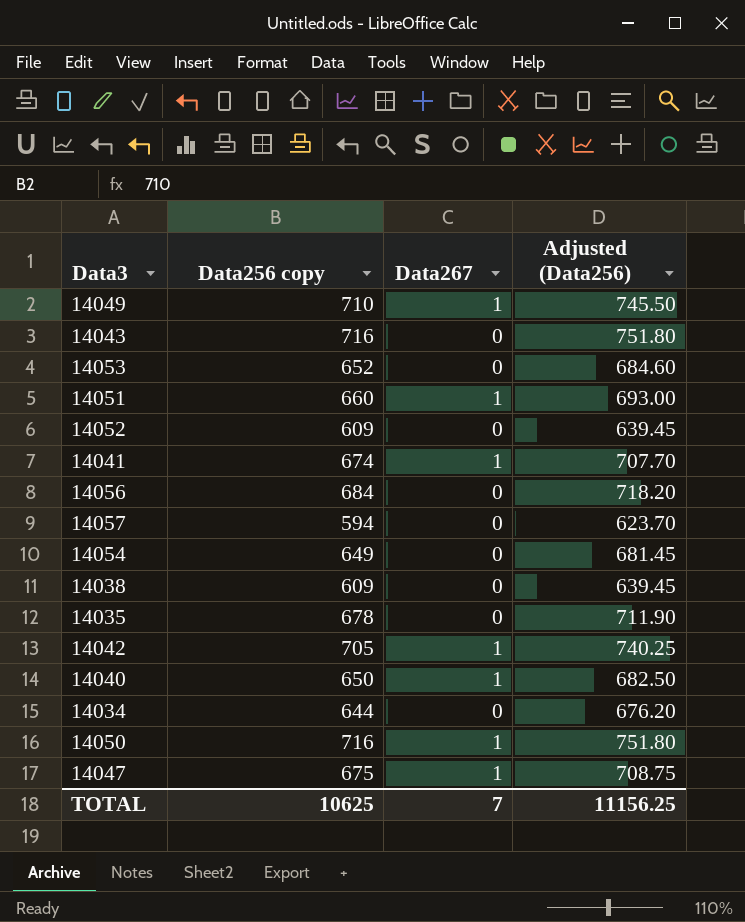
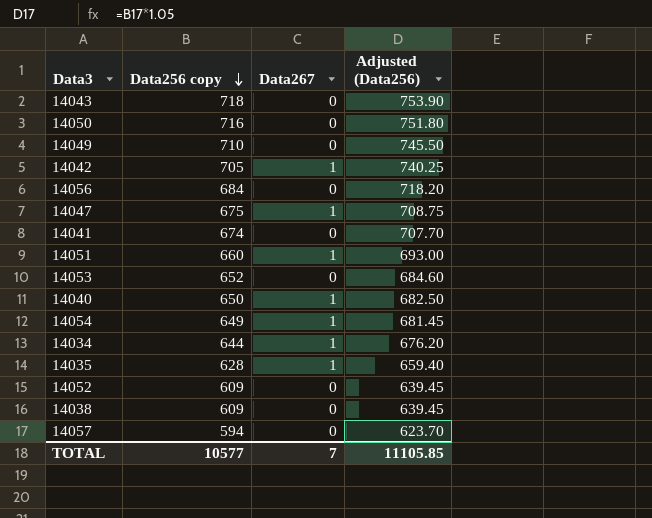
row order: none -> Data256 copy descending
14043 | Data256 copy: 716 -> 718
14043 | Adjusted (Data256): 751.80 -> 753.90
14050 | Data267: 1 -> 0
14049 | Data267: 1 -> 0
14041 | Data267: 1 -> 0
14054 | Data267: 0 -> 1
14034 | Data267: 0 -> 1
14035 | Data256 copy: 678 -> 628
14035 | Data267: 0 -> 1
14035 | Adjusted (Data256): 711.90 -> 659.40
TOTAL | Data256 copy: 10625 -> 10577
TOTAL | Adjusted (Data256): 11156.25 -> 11105.85

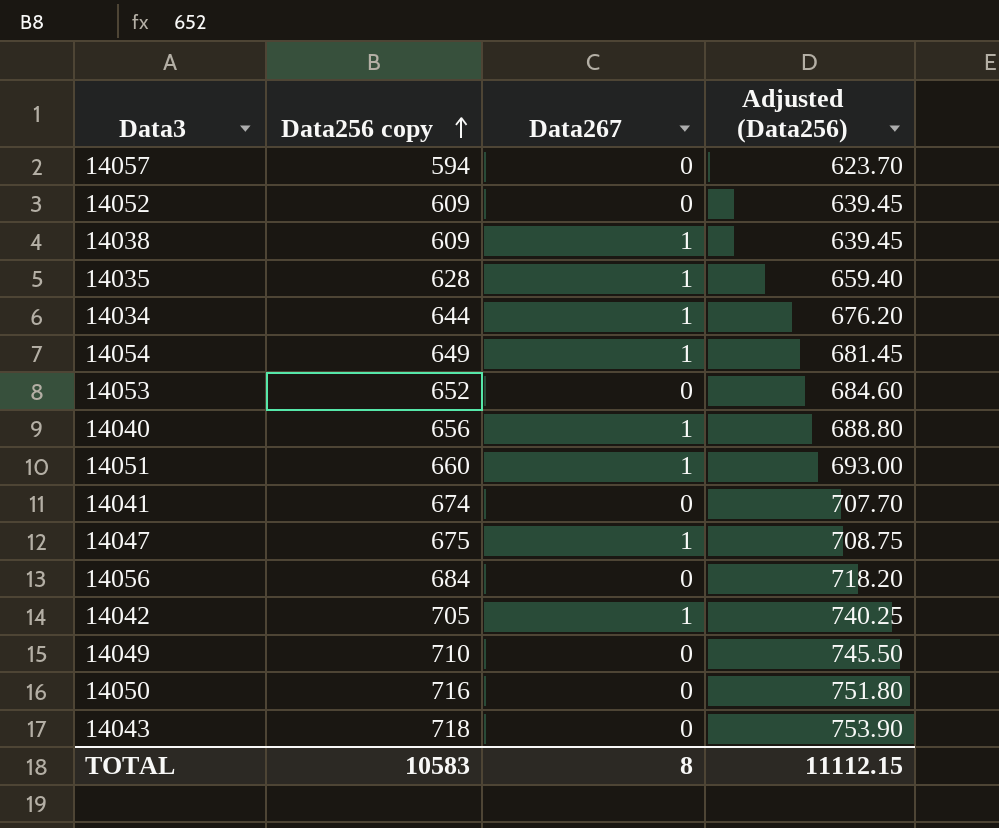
row order: Data256 copy descending -> Data256 copy ascending
14038 | Data267: 0 -> 1
14040 | Data256 copy: 650 -> 656
14040 | Adjusted (Data256): 682.50 -> 688.80
TOTAL | Data256 copy: 10577 -> 10583
TOTAL | Data267: 7 -> 8
TOTAL | Adjusted (Data256): 11105.85 -> 11112.15

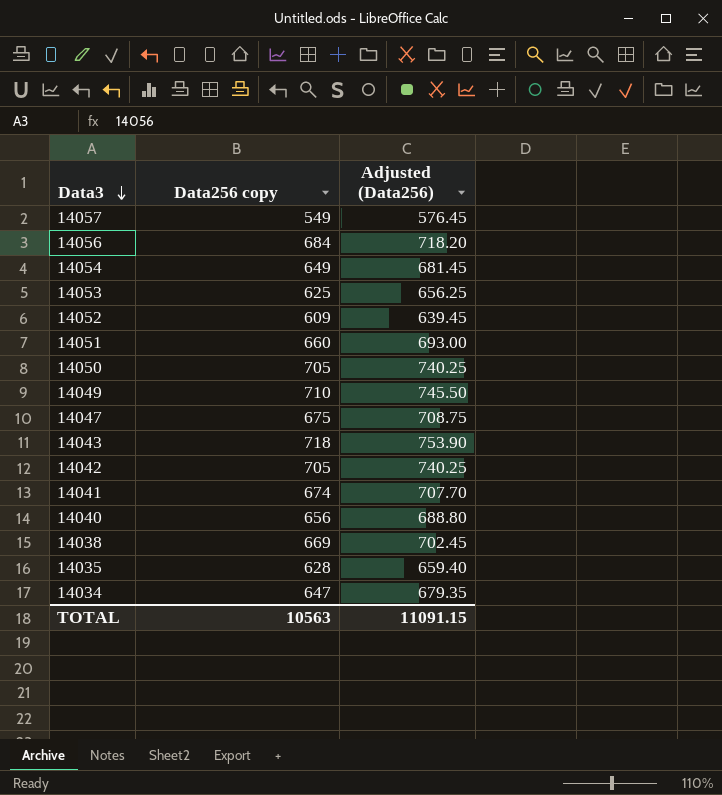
row order: Data256 copy ascending -> Data3 descending
column Data267 | position: 3 -> none
14057 | Data256 copy: 594 -> 549
14057 | Adjusted (Data256): 623.70 -> 576.45
14053 | Data256 copy: 652 -> 625
14053 | Adjusted (Data256): 684.60 -> 656.25
14050 | Data256 copy: 716 -> 705
14050 | Adjusted (Data256): 751.80 -> 740.25
14038 | Data256 copy: 609 -> 669
14038 | Adjusted (Data256): 639.45 -> 702.45
14034 | Data256 copy: 644 -> 647
14034 | Adjusted (Data256): 676.20 -> 679.35
TOTAL | Data256 copy: 10583 -> 10563
TOTAL | Adjusted (Data256): 11112.15 -> 11091.15

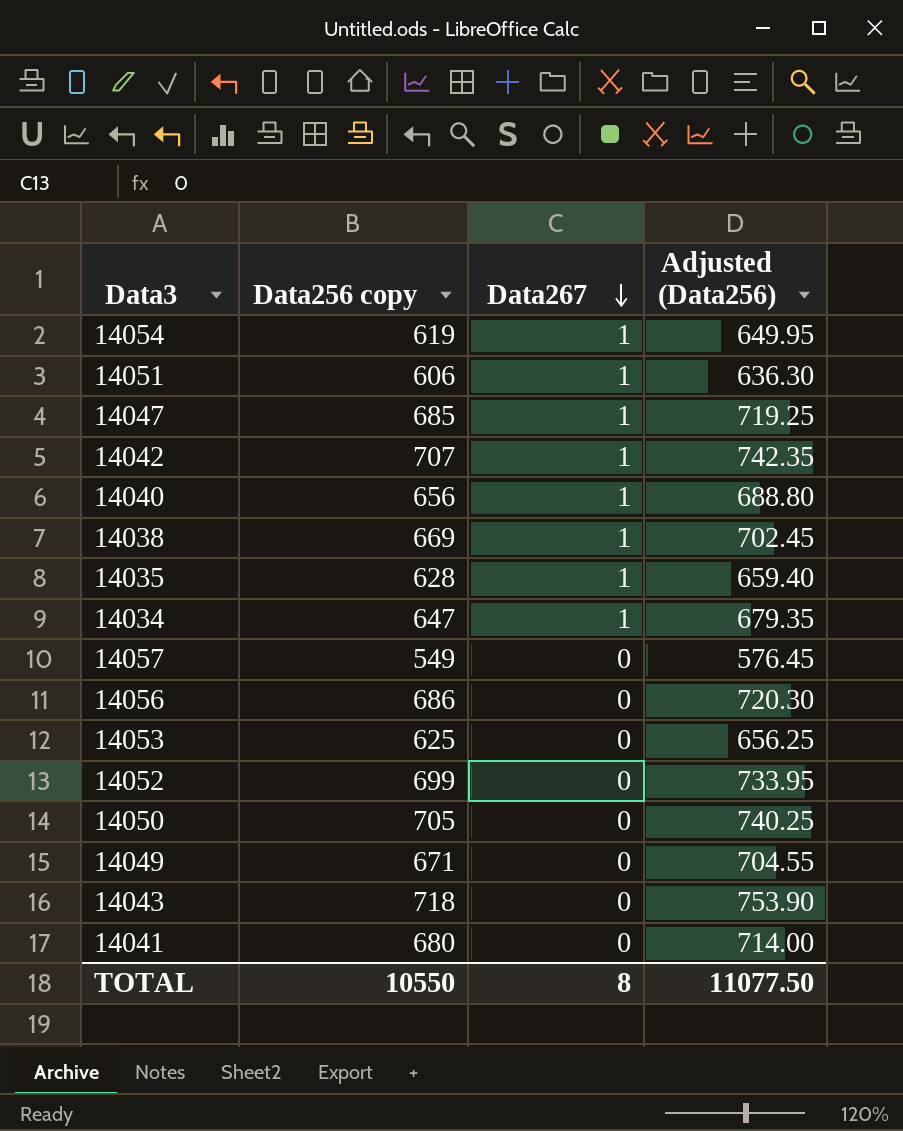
row order: Data3 descending -> Data267 descending
column Data267 | position: none -> 3
14054 | Data256 copy: 649 -> 619
14054 | Adjusted (Data256): 681.45 -> 649.95
14051 | Data256 copy: 660 -> 606
14051 | Adjusted (Data256): 693.00 -> 636.30
14047 | Data256 copy: 675 -> 685
14047 | Adjusted (Data256): 708.75 -> 719.25
14042 | Data256 copy: 705 -> 707
14042 | Adjusted (Data256): 740.25 -> 742.35
14056 | Data256 copy: 684 -> 686
14056 | Adjusted (Data256): 718.20 -> 720.30
14052 | Data256 copy: 609 -> 699
14052 | Adjusted (Data256): 639.45 -> 733.95
14049 | Data256 copy: 710 -> 671
14049 | Adjusted (Data256): 745.50 -> 704.55
14041 | Data256 copy: 674 -> 680
14041 | Adjusted (Data256): 707.70 -> 714.00
TOTAL | Data256 copy: 10563 -> 10550
TOTAL | Adjusted (Data256): 11091.15 -> 11077.50

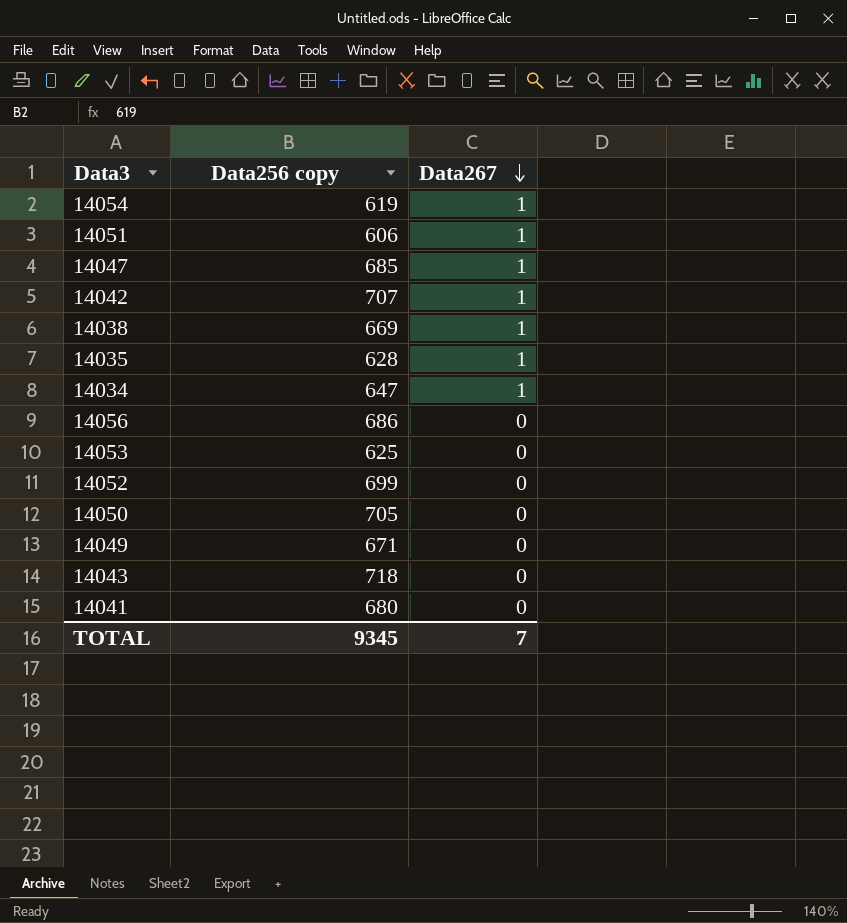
column Adjusted (Data256) | formula: [Data256 copy] * 1.05 -> none
row 14040: 656 | 1 | 688.80 -> none
row 14057: 549 | 0 | 576.45 -> none
TOTAL | Data256 copy: 10550 -> 9345
TOTAL | Data267: 8 -> 7

